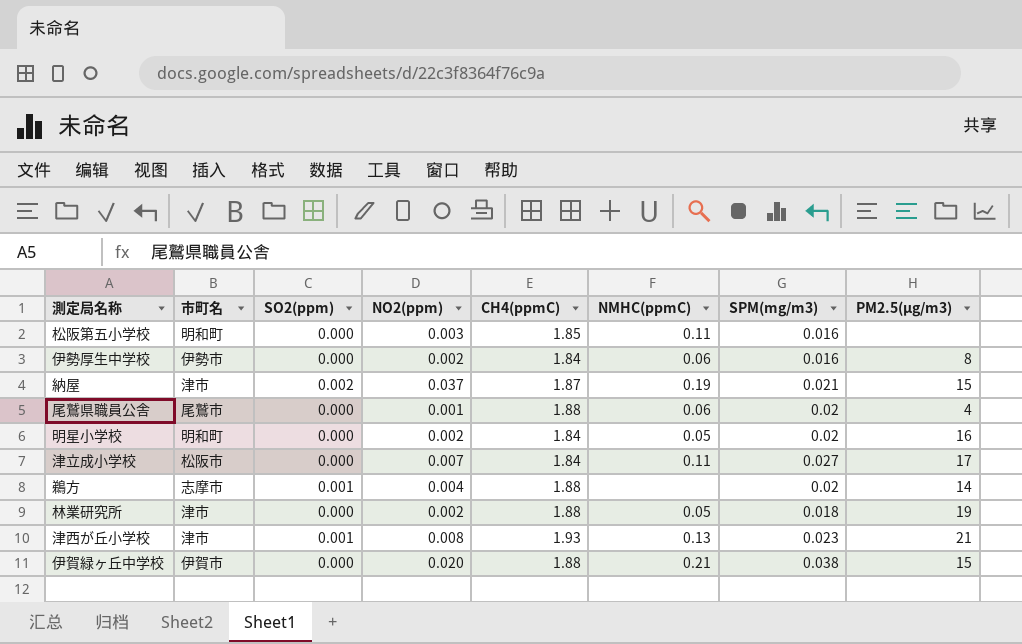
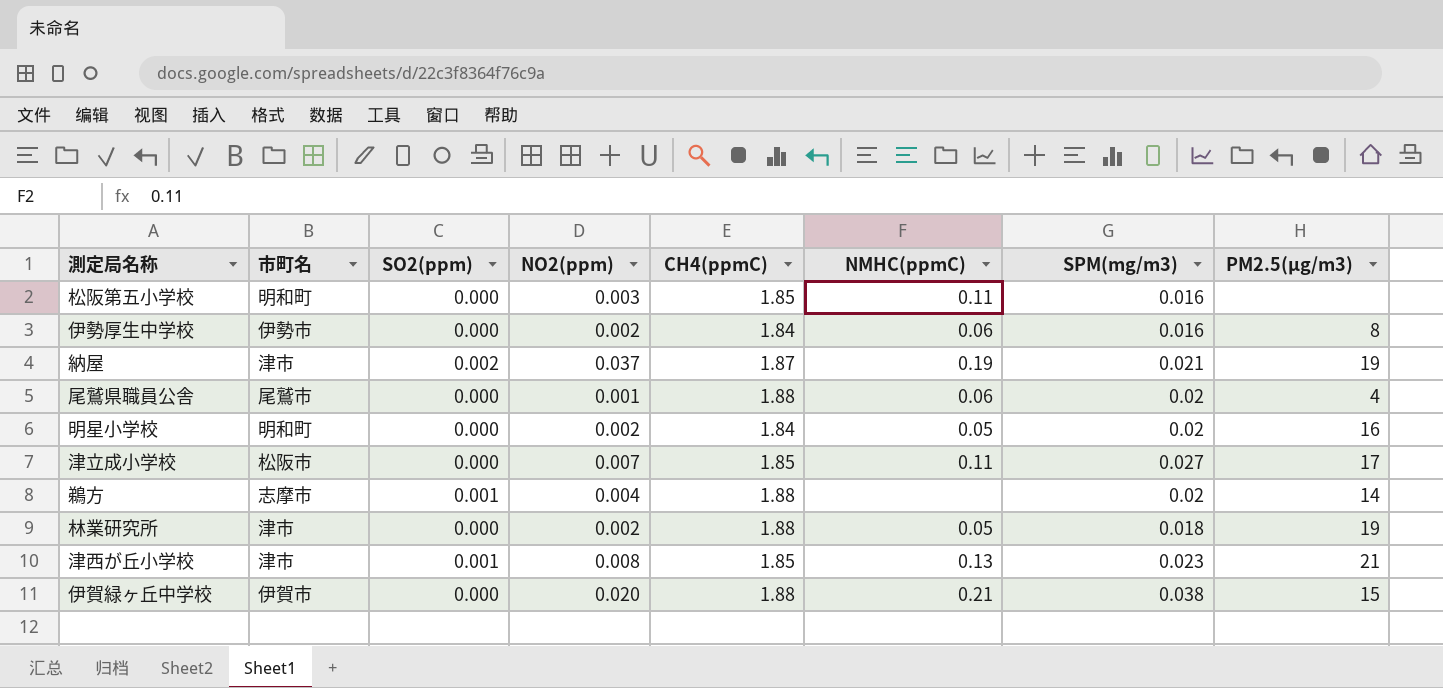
納屋 | PM2.5(μg/m3): 15 -> 19
津立成小学校 | CH4(ppmC): 1.84 -> 1.85
津西が丘小学校 | CH4(ppmC): 1.93 -> 1.85

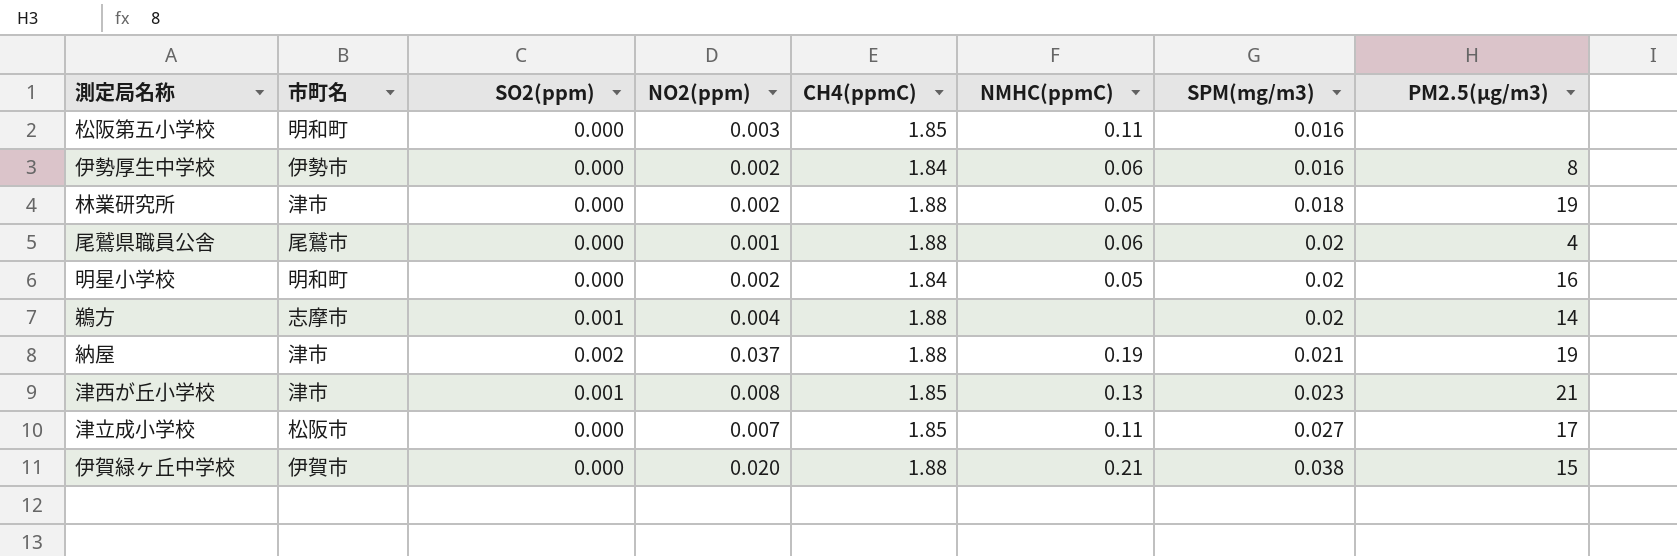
row order: none -> SPM(mg/m3) ascending
納屋 | CH4(ppmC): 1.87 -> 1.88

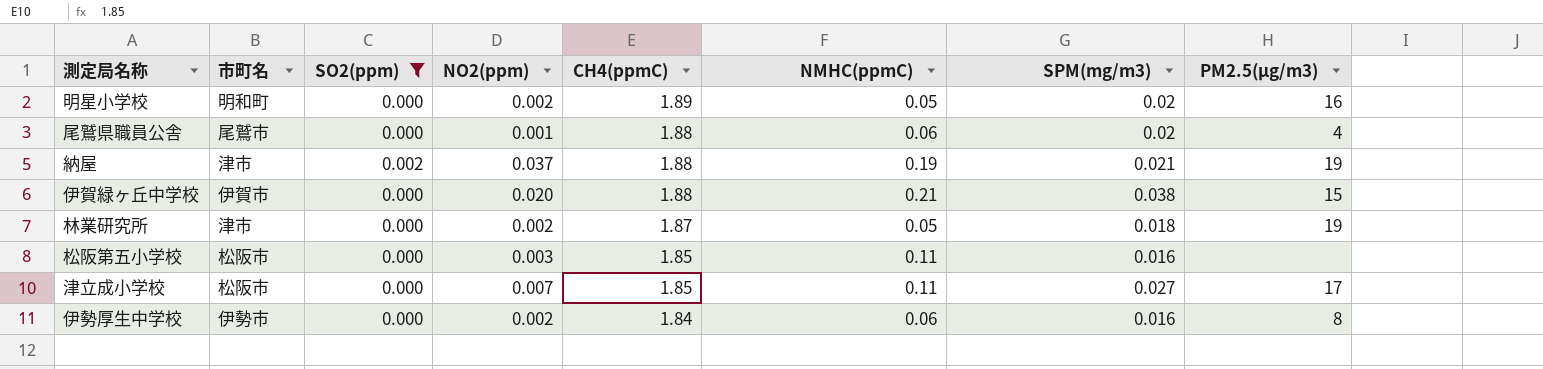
filter: none -> SO2(ppm) != 0.001
row order: SPM(mg/m3) ascending -> CH4(ppmC) descending
明星小学校 | CH4(ppmC): 1.84 -> 1.89
林業研究所 | CH4(ppmC): 1.88 -> 1.87
松阪第五小学校 | 市町名: 明和町 -> 松阪市

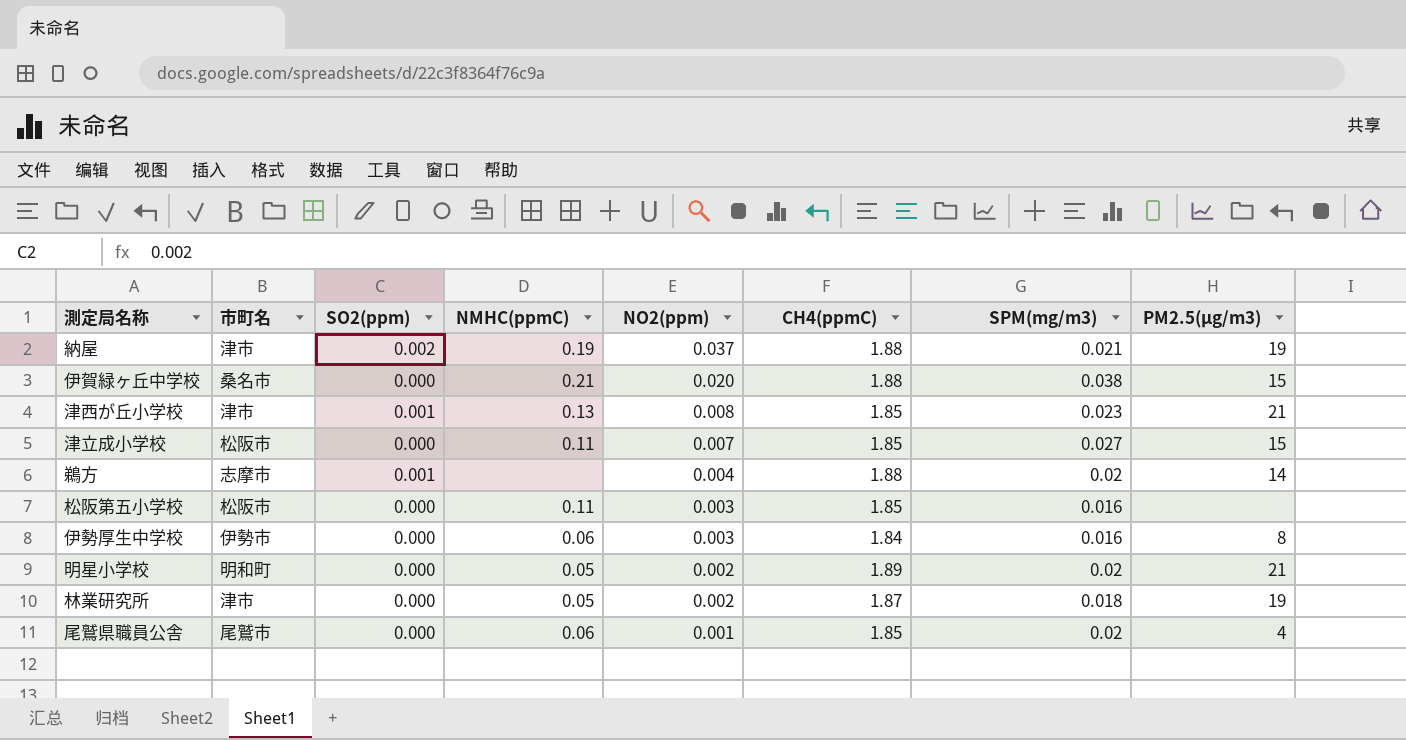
filter: SO2(ppm) != 0.001 -> none
row order: CH4(ppmC) descending -> NO2(ppm) descending
column NMHC(ppmC) | position: 6 -> 4
伊賀緑ヶ丘中学校 | 市町名: 伊賀市 -> 桑名市
津立成小学校 | PM2.5(μg/m3): 17 -> 15
伊勢厚生中学校 | NO2(ppm): 0.002 -> 0.003
明星小学校 | PM2.5(μg/m3): 16 -> 21
尾鷲県職員公舎 | CH4(ppmC): 1.88 -> 1.85

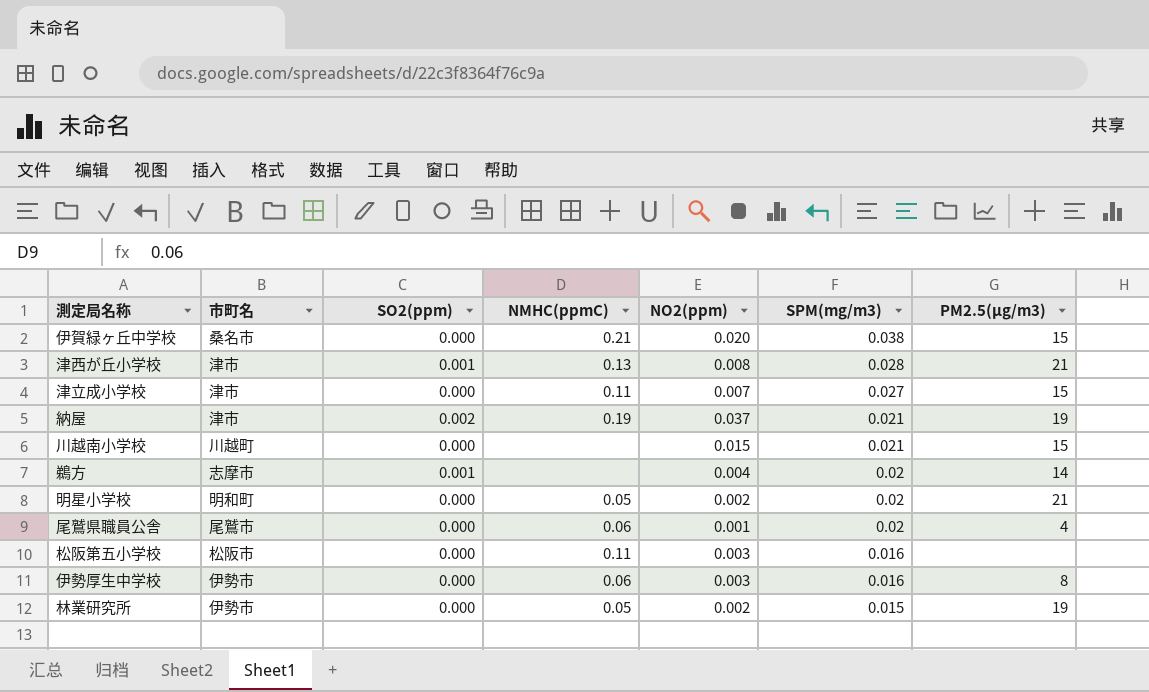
row order: NO2(ppm) descending -> SPM(mg/m3) descending
column CH4(ppmC) | position: 6 -> none
津西が丘小学校 | SPM(mg/m3): 0.023 -> 0.028
津立成小学校 | 市町名: 松阪市 -> 津市
row 川越南小学校: none -> 川越町 | 0.000 | none | 0.015 | 0.021 | 15
林業研究所 | 市町名: 津市 -> 伊勢市
林業研究所 | SPM(mg/m3): 0.018 -> 0.015

